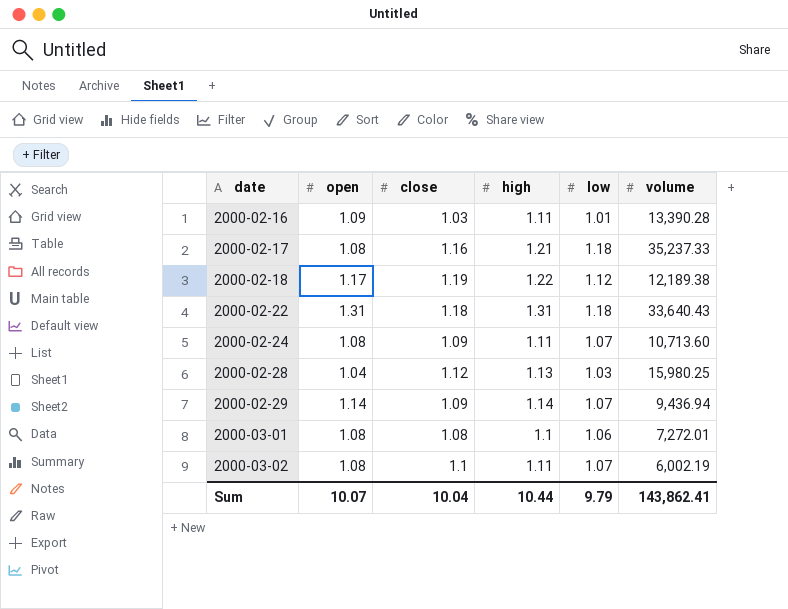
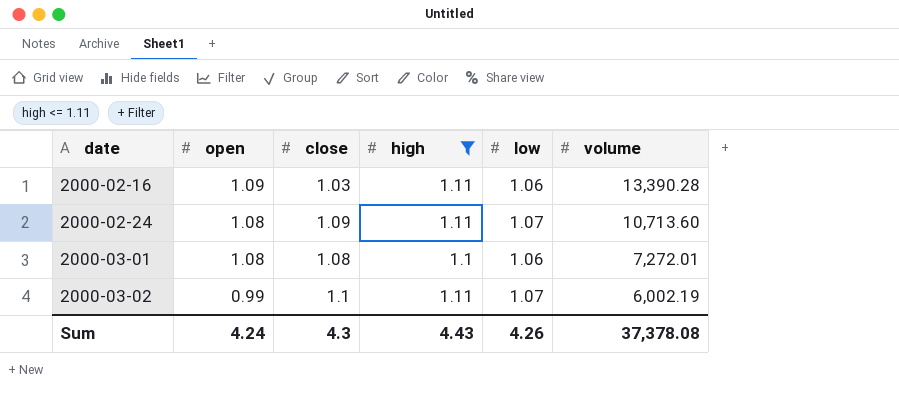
filter: none -> high <= 1.11
2000-02-16 | low: 1.01 -> 1.06
2000-03-02 | open: 1.08 -> 0.99
Sum | open: 10.07 -> 4.24
Sum | close: 10.04 -> 4.3
Sum | high: 10.44 -> 4.43
Sum | low: 9.79 -> 4.26
Sum | volume: 143,862.41 -> 37,378.08

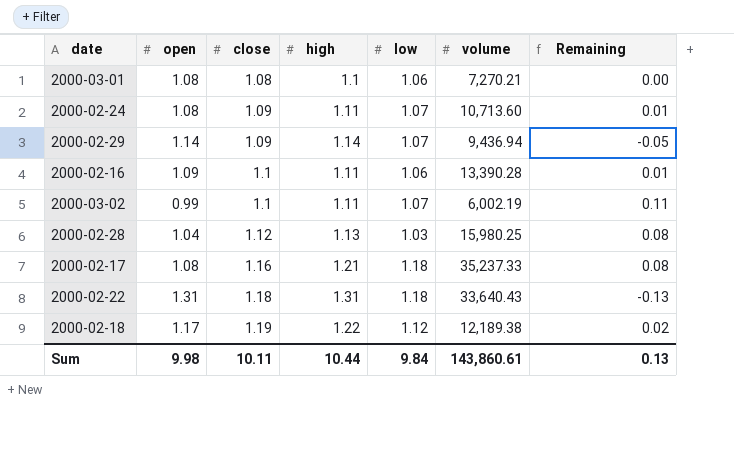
filter: high <= 1.11 -> none
row order: date ascending -> close ascending
column Remaining | formula: none -> [close] - [open]
2000-03-01 | volume: 7,272.01 -> 7,270.21
2000-02-16 | close: 1.03 -> 1.1
Sum | open: 4.24 -> 9.98
Sum | close: 4.3 -> 10.11
Sum | high: 4.43 -> 10.44
Sum | low: 4.26 -> 9.84
Sum | volume: 37,378.08 -> 143,860.61

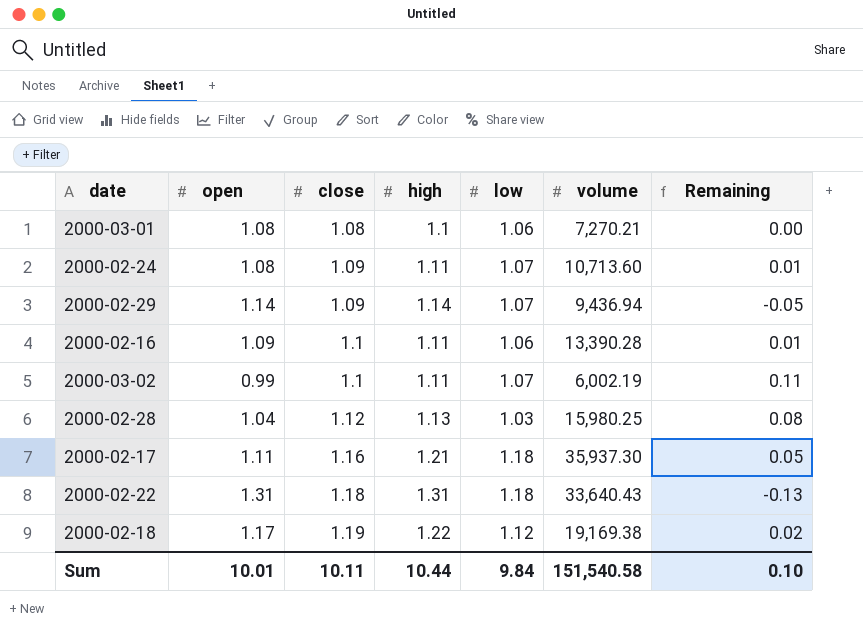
2000-02-17 | open: 1.08 -> 1.11
2000-02-17 | volume: 35,237.33 -> 35,937.30
2000-02-17 | Remaining: 0.08 -> 0.05
2000-02-18 | volume: 12,189.38 -> 19,169.38
Sum | open: 9.98 -> 10.01
Sum | volume: 143,860.61 -> 151,540.58
Sum | Remaining: 0.13 -> 0.10

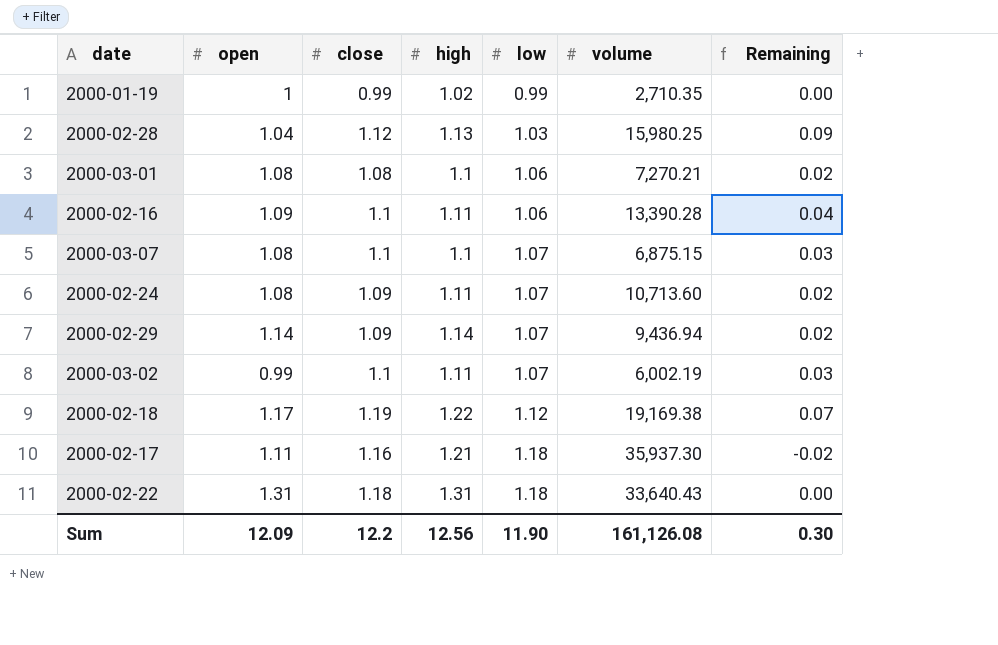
row order: close ascending -> low ascending
column Remaining | formula: [close] - [open] -> [close] - [low]
row 2000-01-19: none -> 1 | 0.99 | 1.02 | 0.99 | 2,710.35 | 0.00
row 2000-03-07: none -> 1.08 | 1.1 | 1.1 | 1.07 | 6,875.15 | 0.03
Sum | open: 10.01 -> 12.09
Sum | close: 10.11 -> 12.2
Sum | high: 10.44 -> 12.56
Sum | low: 9.84 -> 11.90
Sum | volume: 151,540.58 -> 161,126.08
Sum | Remaining: 0.10 -> 0.30

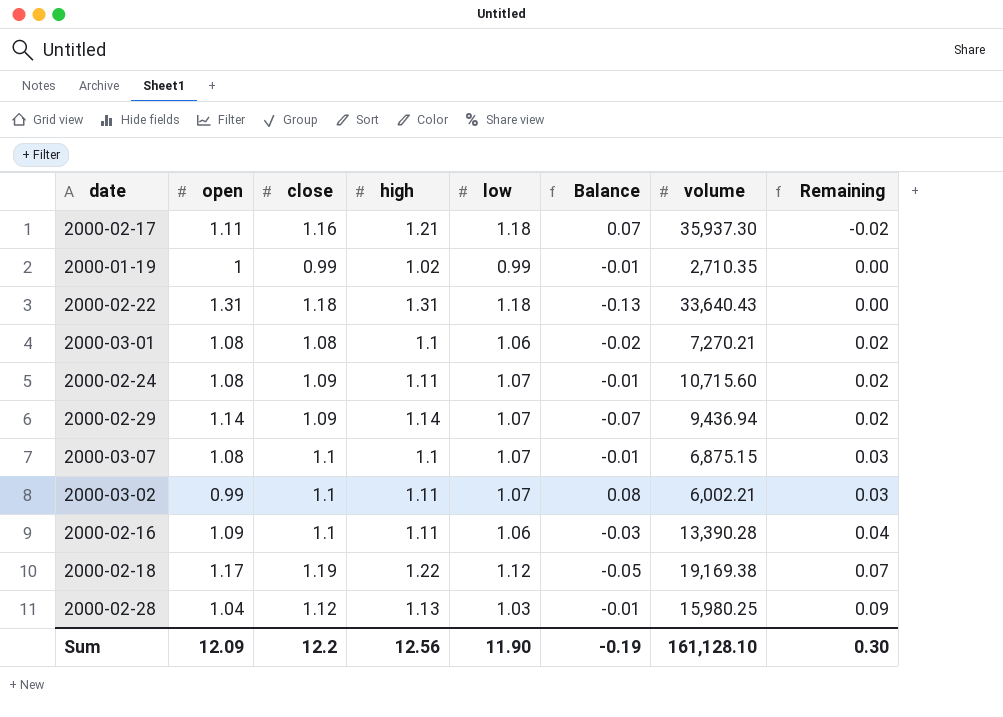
row order: low ascending -> Remaining ascending
column Balance | formula: none -> [low] - [open]
2000-02-24 | volume: 10,713.60 -> 10,715.60
2000-03-02 | volume: 6,002.19 -> 6,002.21
Sum | volume: 161,126.08 -> 161,128.10

